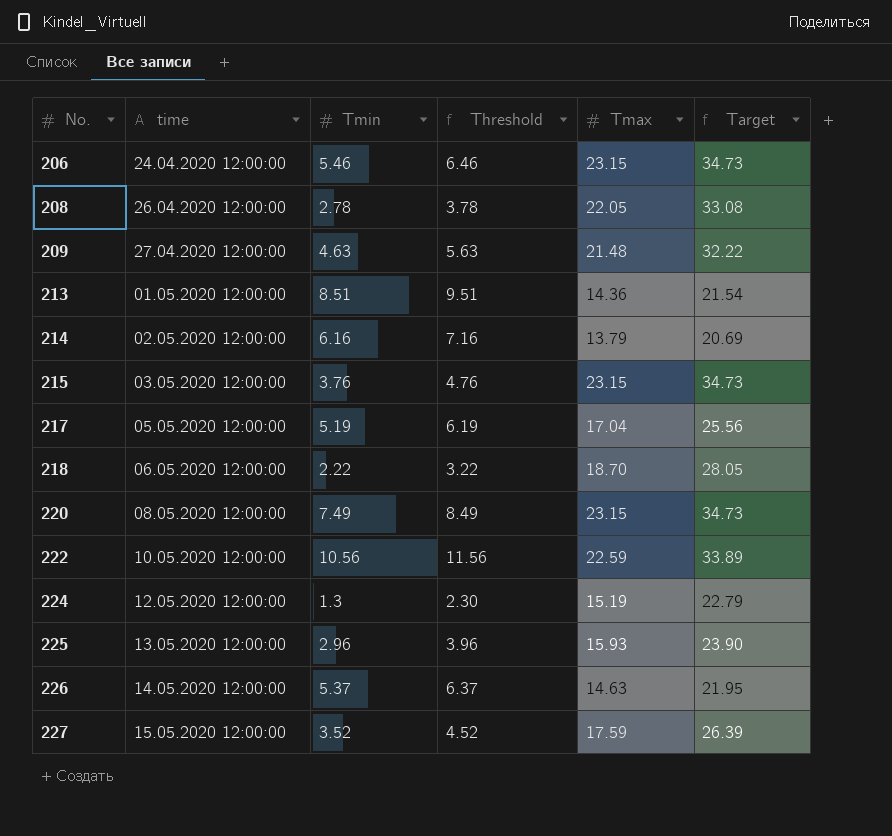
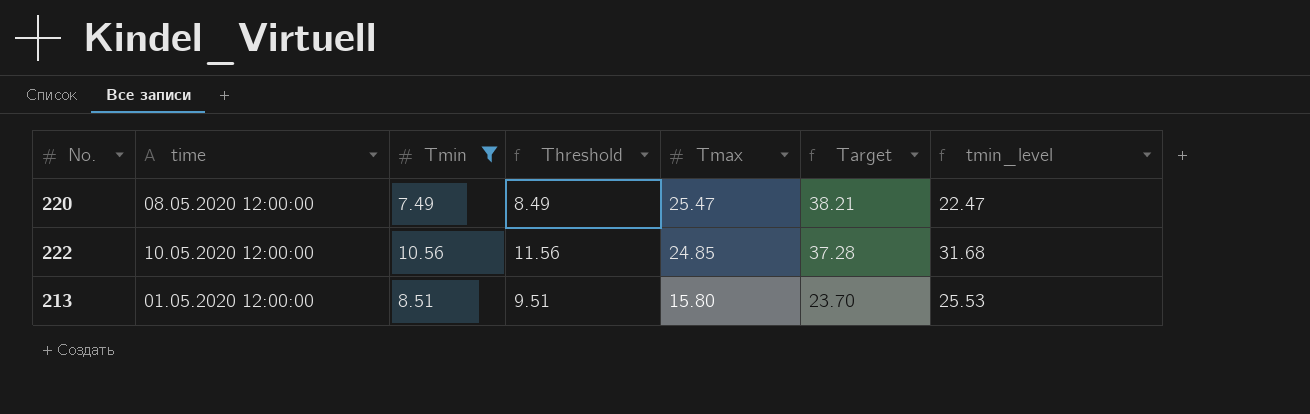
filter: none -> Tmin >= 7.49
row order: No. ascending -> Tmax descending
column tmin_level | formula: none -> [Tmin] * 3
220 | Tmax: 23.15 -> 25.47
220 | Target: 34.73 -> 38.21
222 | Tmax: 22.59 -> 24.85
222 | Target: 33.89 -> 37.28
213 | Tmax: 14.36 -> 15.80
213 | Target: 21.54 -> 23.70

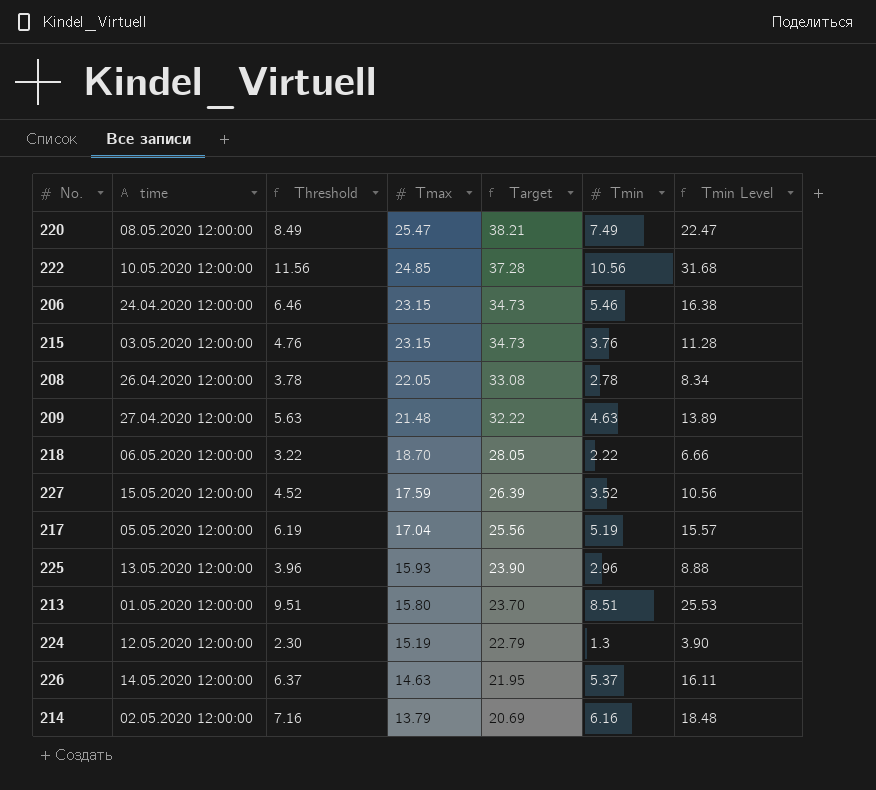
filter: Tmin >= 7.49 -> none
column Tmin | position: 3 -> 6
column name: tmin_level -> Tmin Level

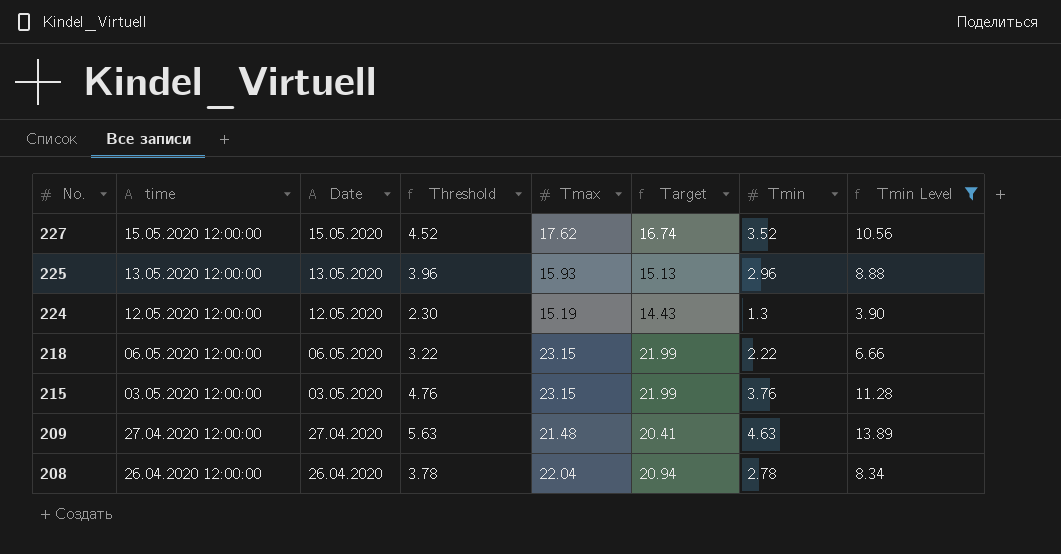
filter: none -> Tmin Level <= 13.89
row order: Tmax descending -> No. descending
column Date | position: none -> 3
column Target | formula: [Tmax] * 1.5 -> [Tmax] * 0.95
227 | Tmax: 17.59 -> 17.62
218 | Tmax: 18.70 -> 23.15
208 | Tmax: 22.05 -> 22.04

